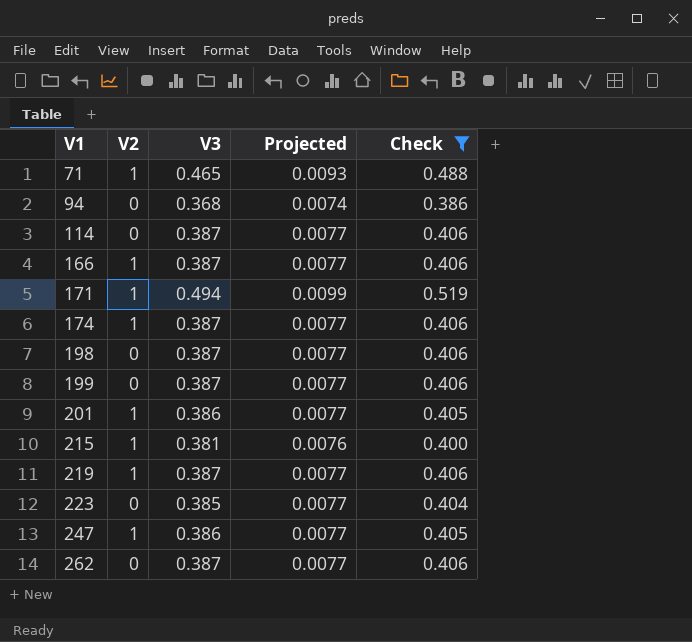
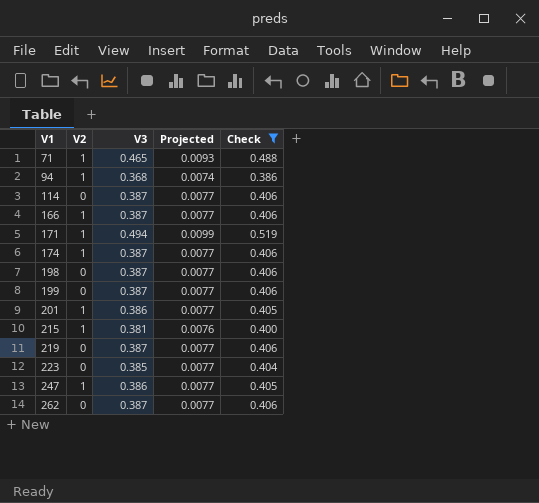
94 | V2: 0 -> 1
219 | V2: 1 -> 0

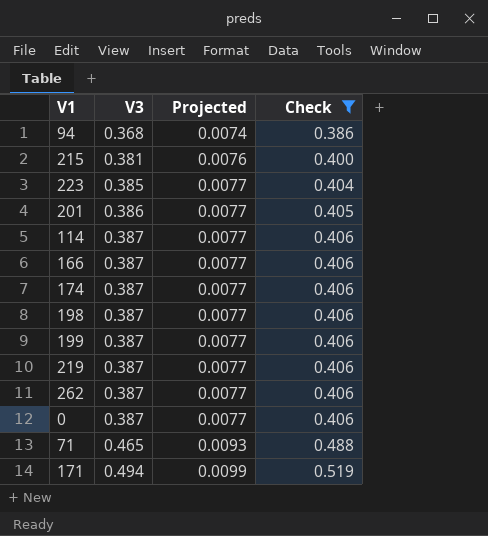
row order: V1 ascending -> V3 ascending
column V2 | position: 2 -> none
row 247: 1 | 0.386 | 0.0077 | 0.405 -> none
row 0: none -> 0.387 | 0.0077 | 0.406

